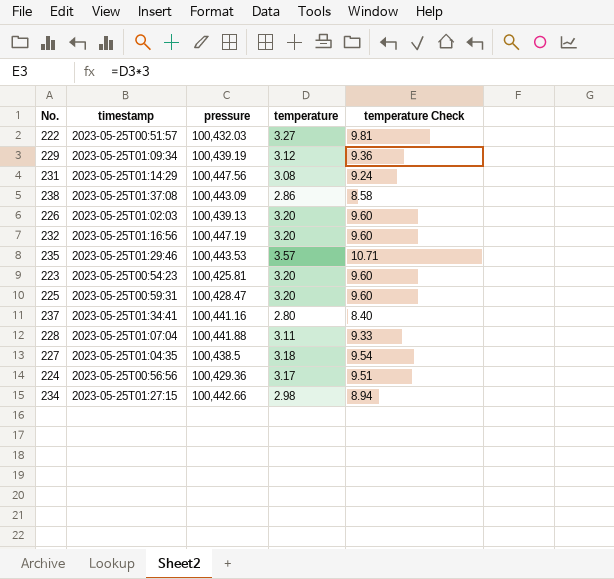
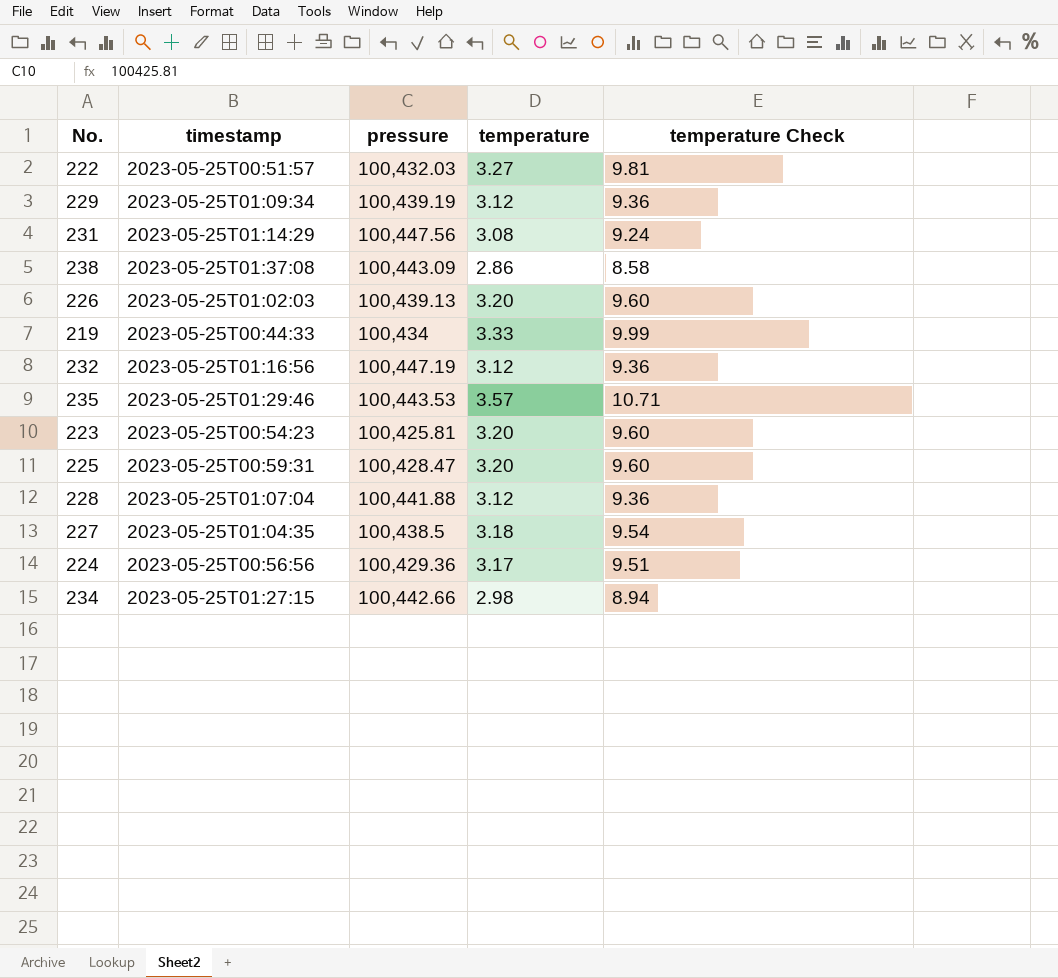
row 237: 2023-05-25T01:34:41 | 100,441.16 | 2.80 | 8.40 -> none
row 219: none -> 2023-05-25T00:44:33 | 100,434 | 3.33 | 9.99
232 | temperature: 3.20 -> 3.12
232 | temperature Check: 9.60 -> 9.36
228 | temperature: 3.11 -> 3.12
228 | temperature Check: 9.33 -> 9.36

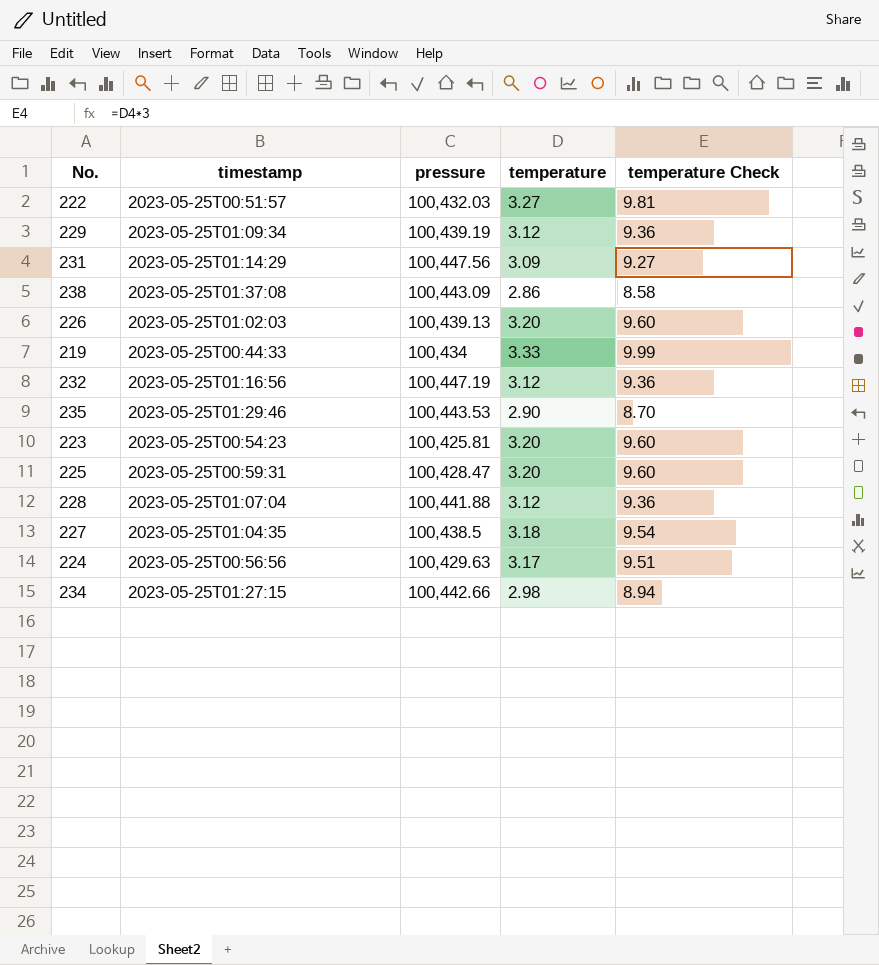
231 | temperature: 3.08 -> 3.09
231 | temperature Check: 9.24 -> 9.27
235 | temperature: 3.57 -> 2.90
235 | temperature Check: 10.71 -> 8.70
224 | pressure: 100,429.36 -> 100,429.63

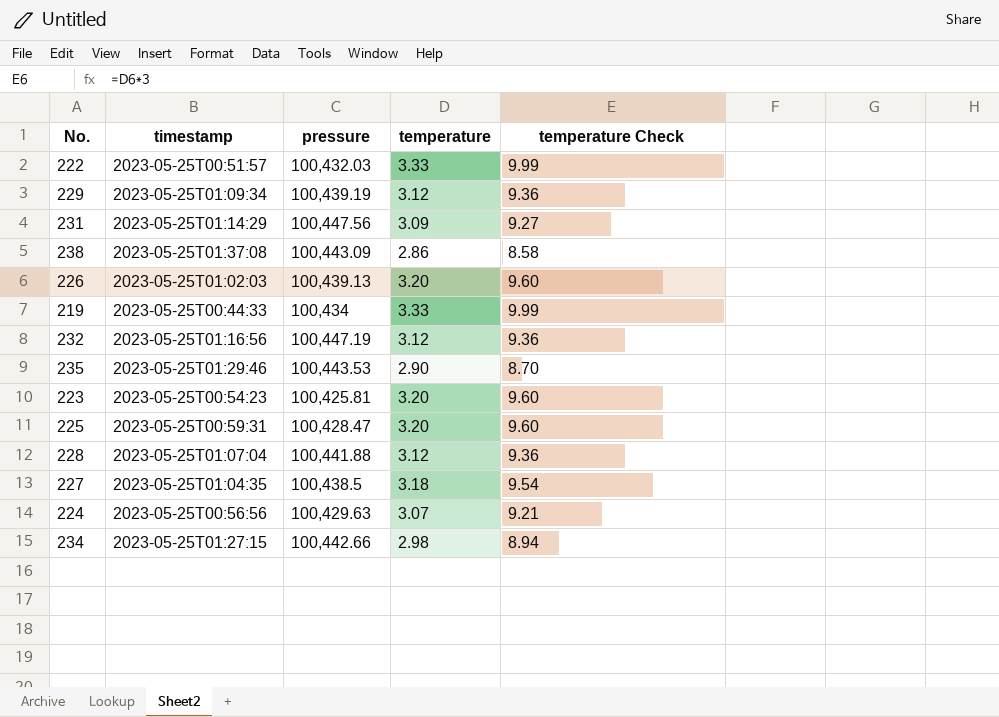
222 | temperature: 3.27 -> 3.33
222 | temperature Check: 9.81 -> 9.99
224 | temperature: 3.17 -> 3.07
224 | temperature Check: 9.51 -> 9.21

